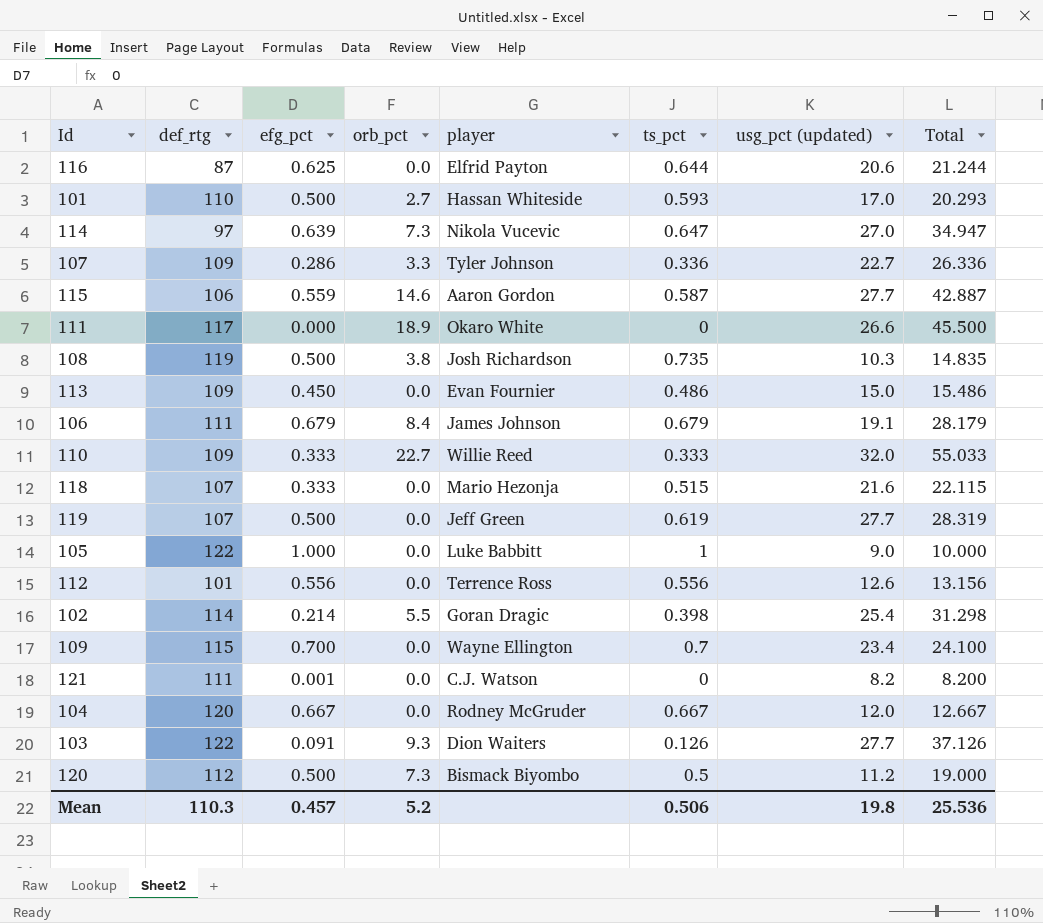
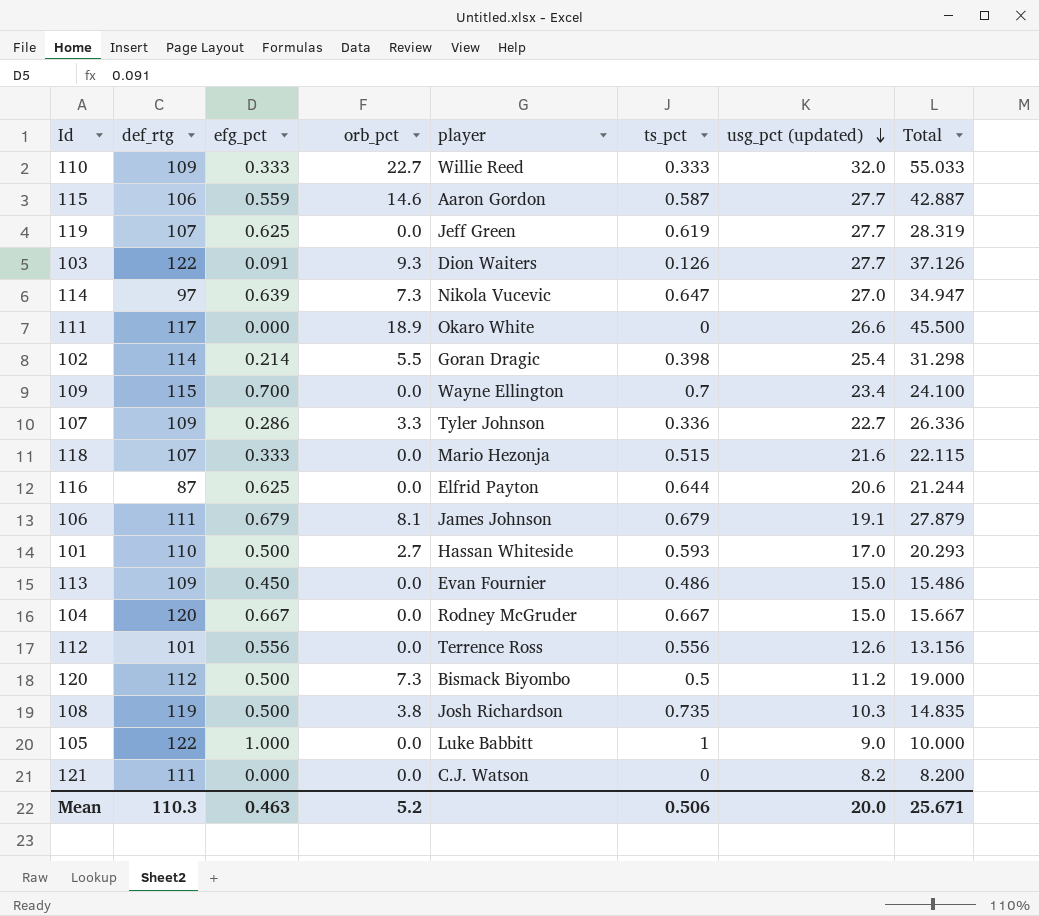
row order: none -> usg_pct (updated) descending
119 | efg_pct: 0.500 -> 0.625
106 | orb_pct: 8.4 -> 8.1
106 | Total: 28.179 -> 27.879
104 | usg_pct (updated): 12.0 -> 15.0
104 | Total: 12.667 -> 15.667
121 | efg_pct: 0.001 -> 0.000
Mean | efg_pct: 0.457 -> 0.463
Mean | usg_pct (updated): 19.8 -> 20.0
Mean | Total: 25.536 -> 25.671

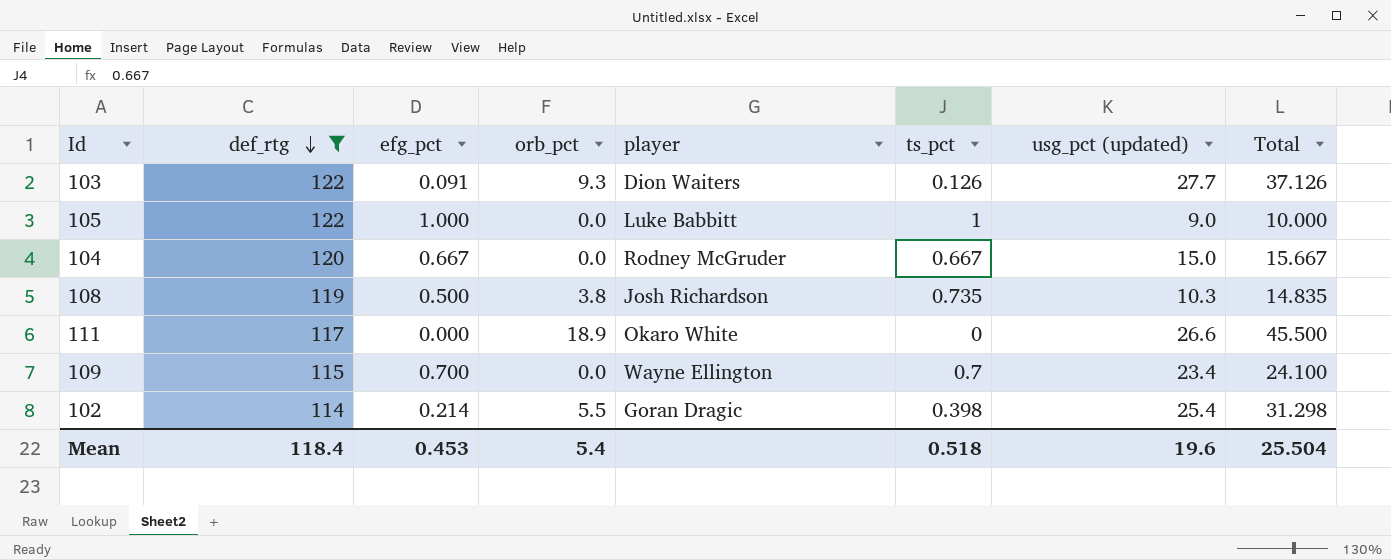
filter: none -> def_rtg >= 114
row order: usg_pct (updated) descending -> def_rtg descending
Mean | def_rtg: 110.3 -> 118.4
Mean | efg_pct: 0.463 -> 0.453
Mean | orb_pct: 5.2 -> 5.4
Mean | ts_pct: 0.506 -> 0.518
Mean | usg_pct (updated): 20.0 -> 19.6
Mean | Total: 25.671 -> 25.504

